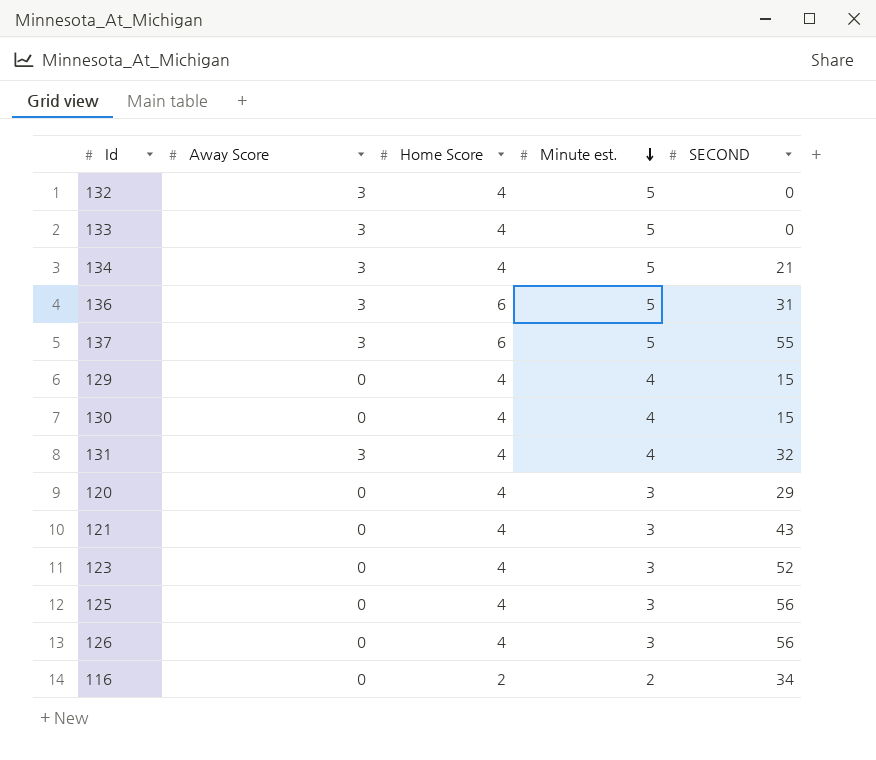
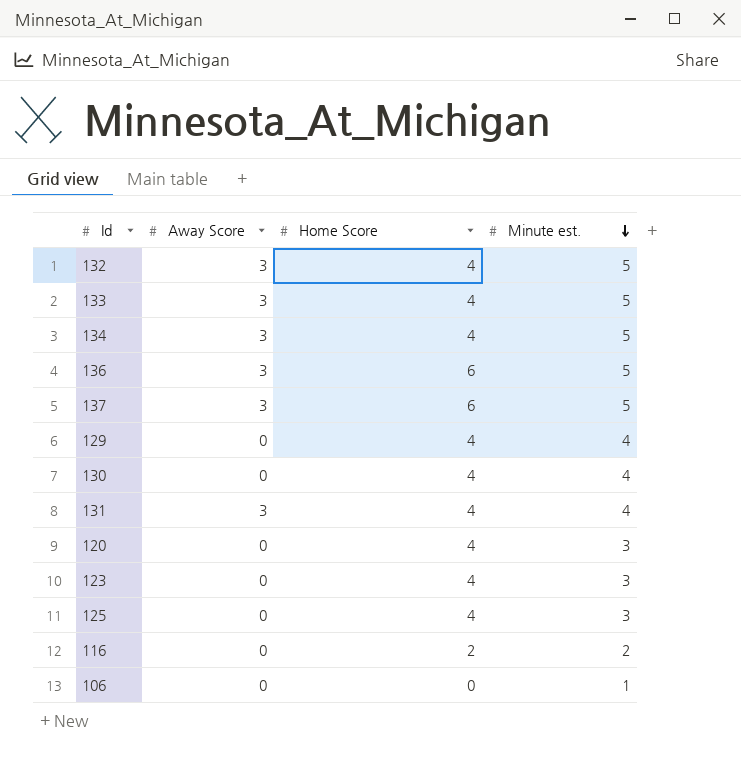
column SECOND | position: 5 -> none
row 121: 0 | 4 | 3 | 43 -> none
row 126: 0 | 4 | 3 | 56 -> none
row 106: none -> 0 | 0 | 1

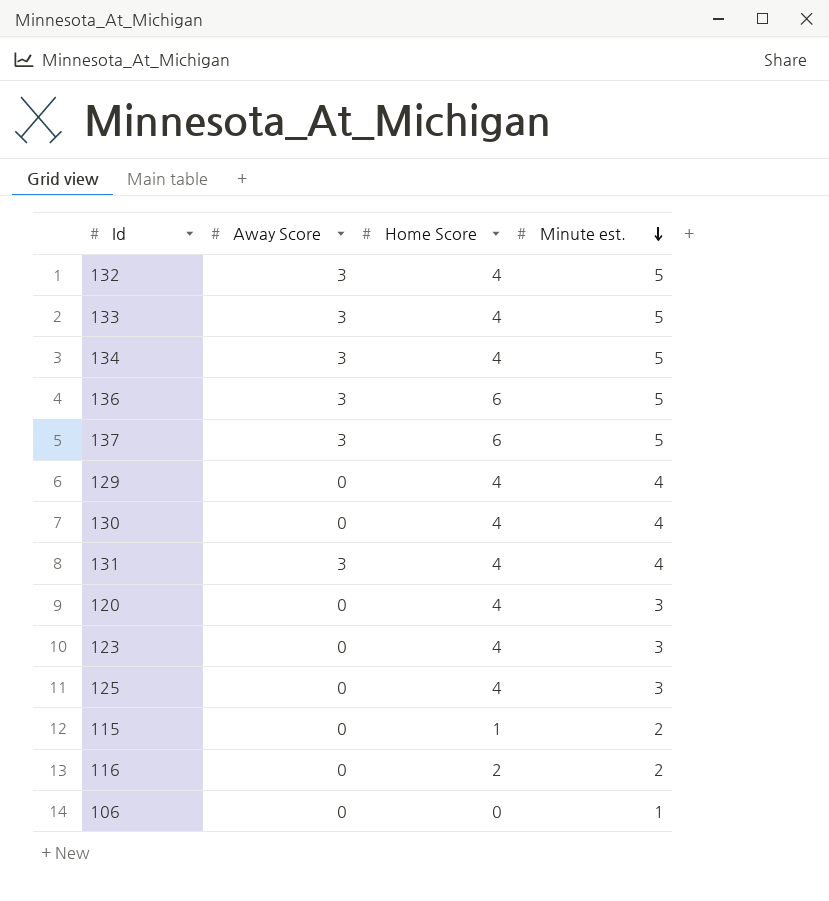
row 115: none -> 0 | 1 | 2

